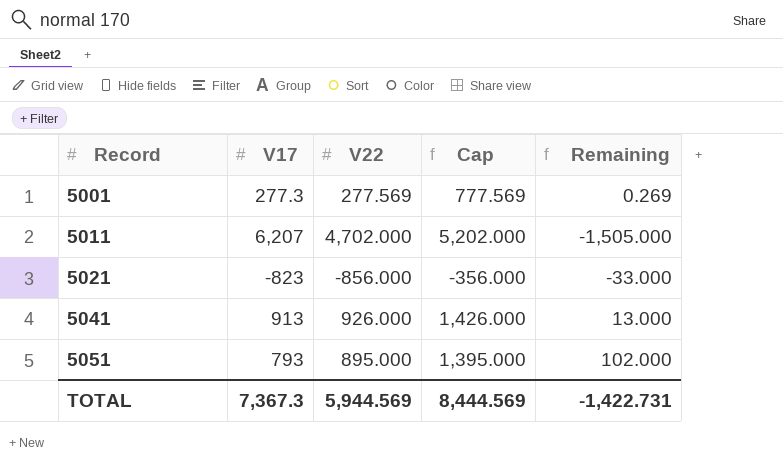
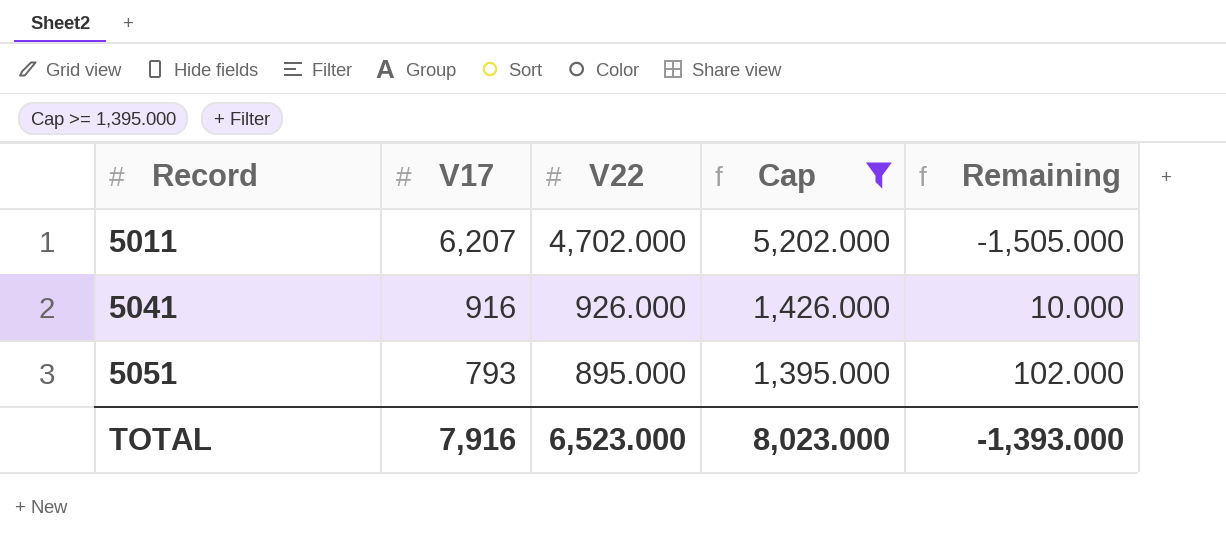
filter: none -> Cap >= 1,395.000
5041 | V17: 913 -> 916
5041 | Remaining: 13.000 -> 10.000
TOTAL | V17: 7,367.3 -> 7,916
TOTAL | V22: 5,944.569 -> 6,523.000
TOTAL | Cap: 8,444.569 -> 8,023.000
TOTAL | Remaining: -1,422.731 -> -1,393.000

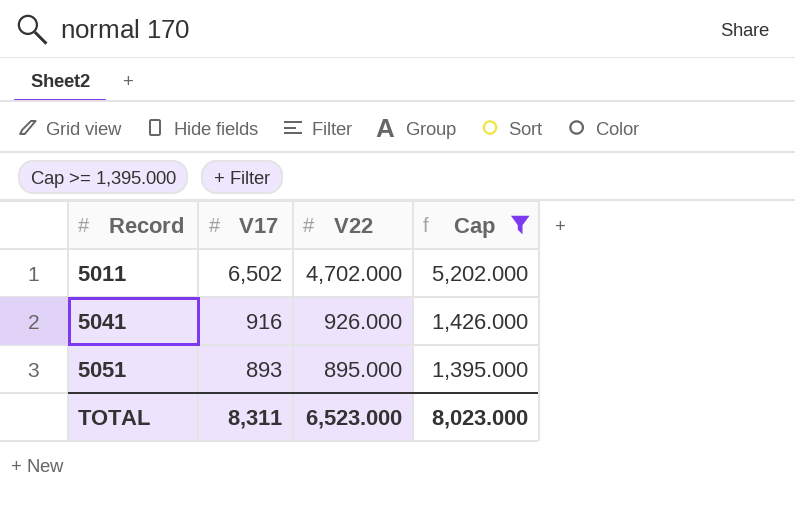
column Remaining | formula: [V22] - [V17] -> none
5011 | V17: 6,207 -> 6,502
5051 | V17: 793 -> 893
TOTAL | V17: 7,916 -> 8,311

